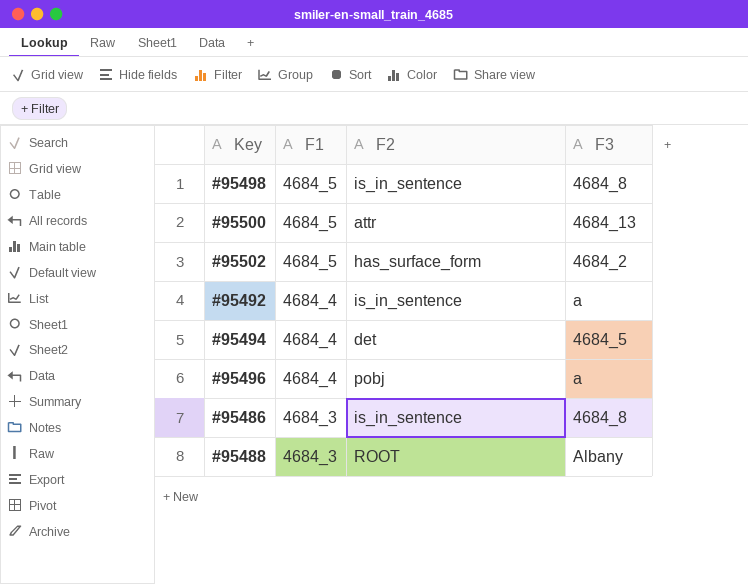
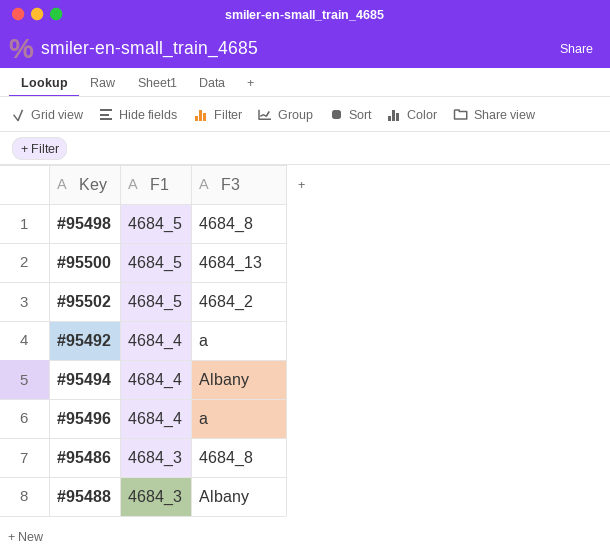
column F2 | position: 3 -> none
#95494 | F3: 4684_5 -> Albany

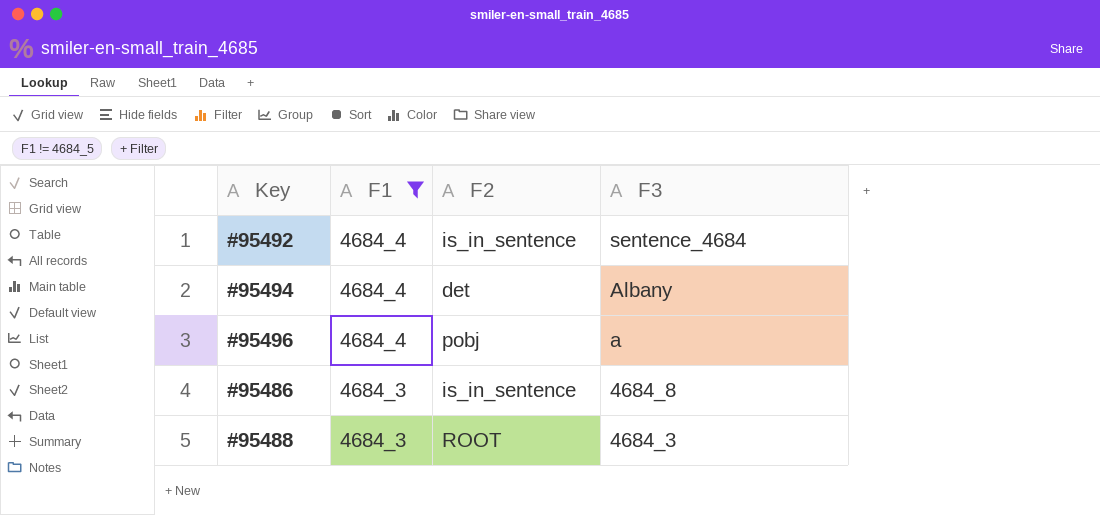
filter: none -> F1 != 4684_5
column F2 | position: none -> 3
#95492 | F3: a -> sentence_4684
#95488 | F3: Albany -> 4684_3

